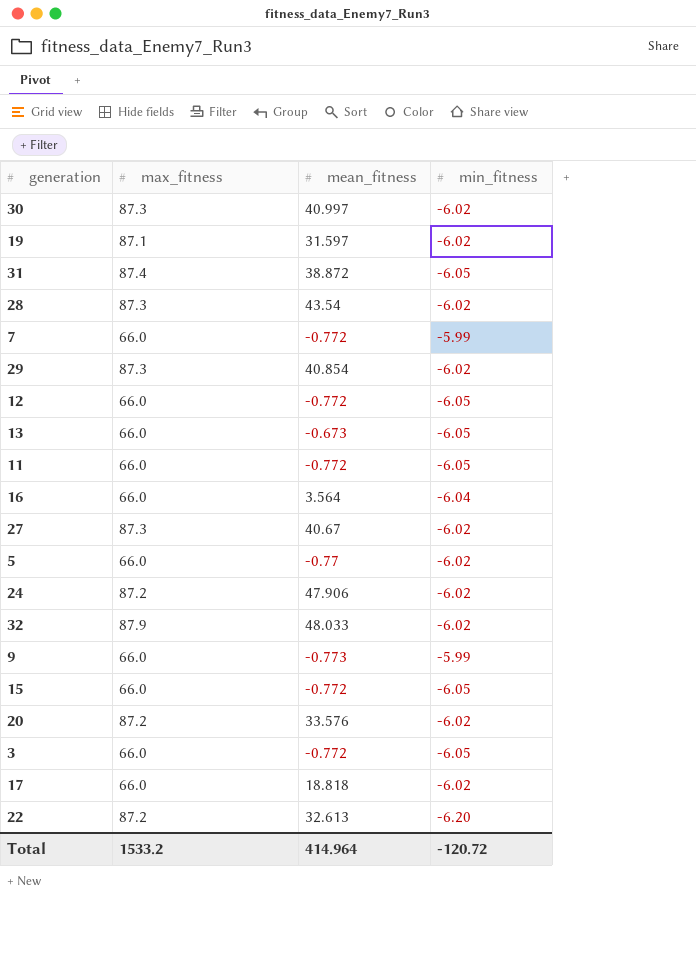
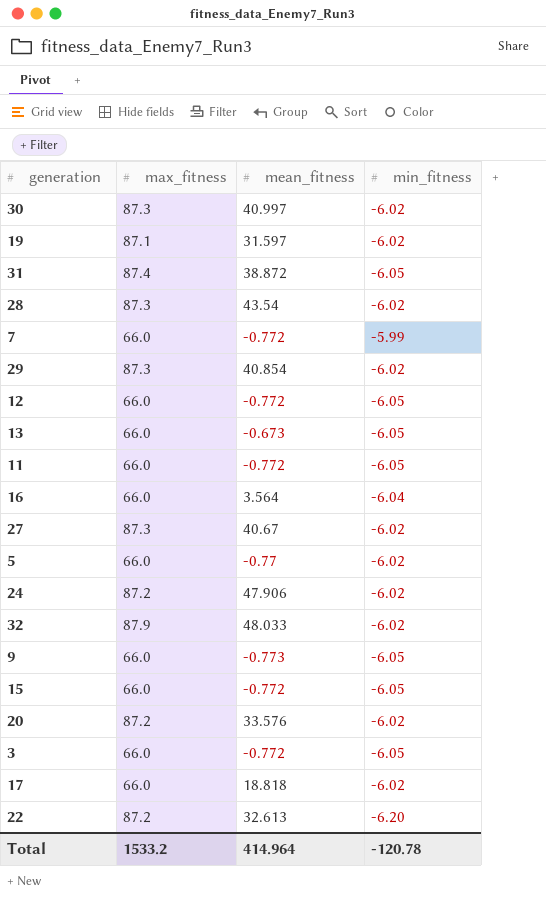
9 | min_fitness: -5.99 -> -6.05
Total | min_fitness: -120.72 -> -120.78

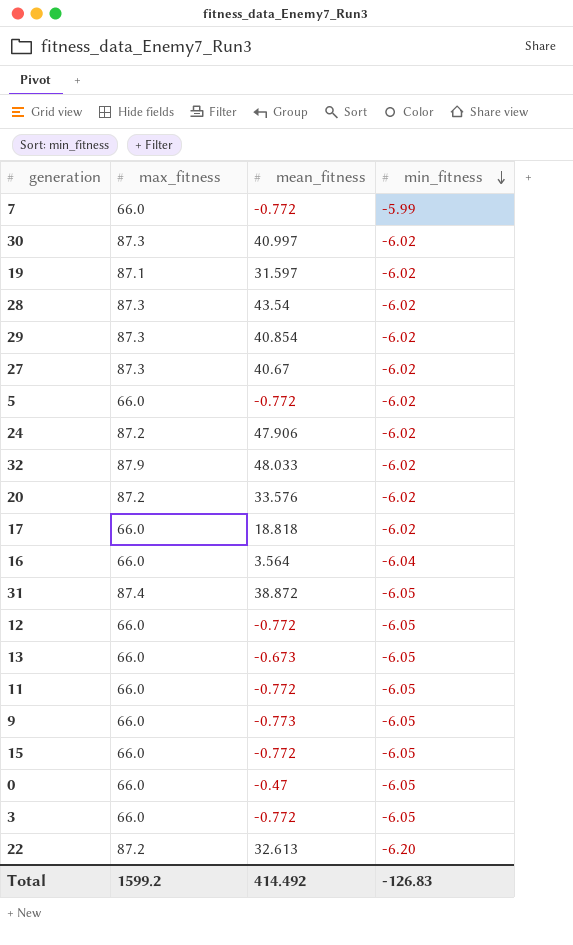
row order: none -> min_fitness descending
5 | mean_fitness: -0.77 -> -0.772
row 0: none -> 66.0 | -0.47 | -6.05
Total | max_fitness: 1533.2 -> 1599.2
Total | mean_fitness: 414.964 -> 414.492
Total | min_fitness: -120.78 -> -126.83

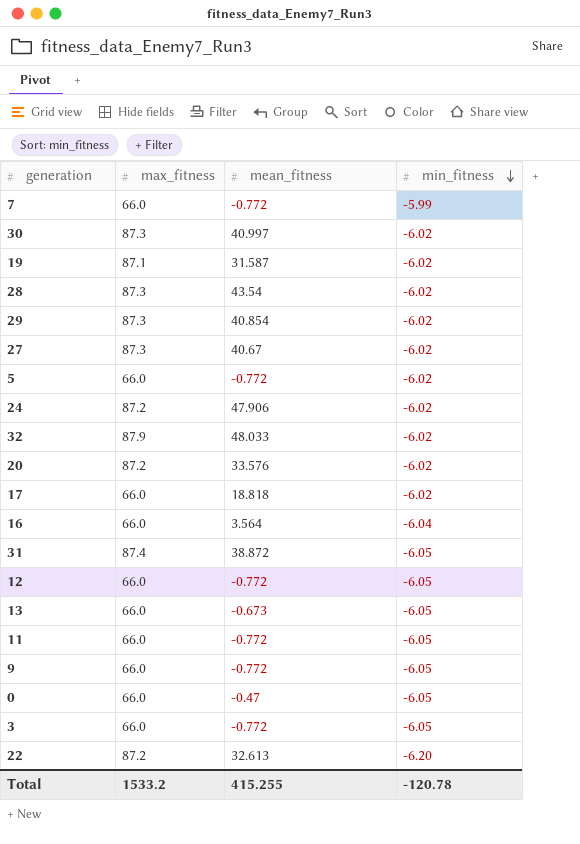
row 15: 66.0 | -0.772 | -6.05 -> none
19 | mean_fitness: 31.597 -> 31.587
9 | mean_fitness: -0.773 -> -0.772
Total | max_fitness: 1599.2 -> 1533.2
Total | mean_fitness: 414.492 -> 415.255
Total | min_fitness: -126.83 -> -120.78

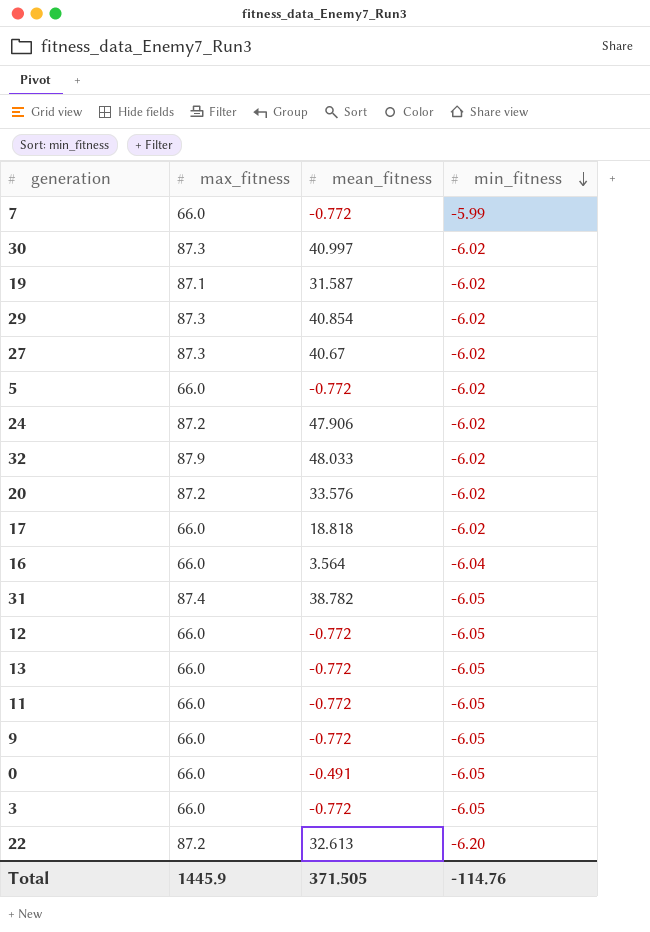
row 28: 87.3 | 43.54 | -6.02 -> none
31 | mean_fitness: 38.872 -> 38.782
13 | mean_fitness: -0.673 -> -0.772
0 | mean_fitness: -0.47 -> -0.491
Total | max_fitness: 1533.2 -> 1445.9
Total | mean_fitness: 415.255 -> 371.505
Total | min_fitness: -120.78 -> -114.76

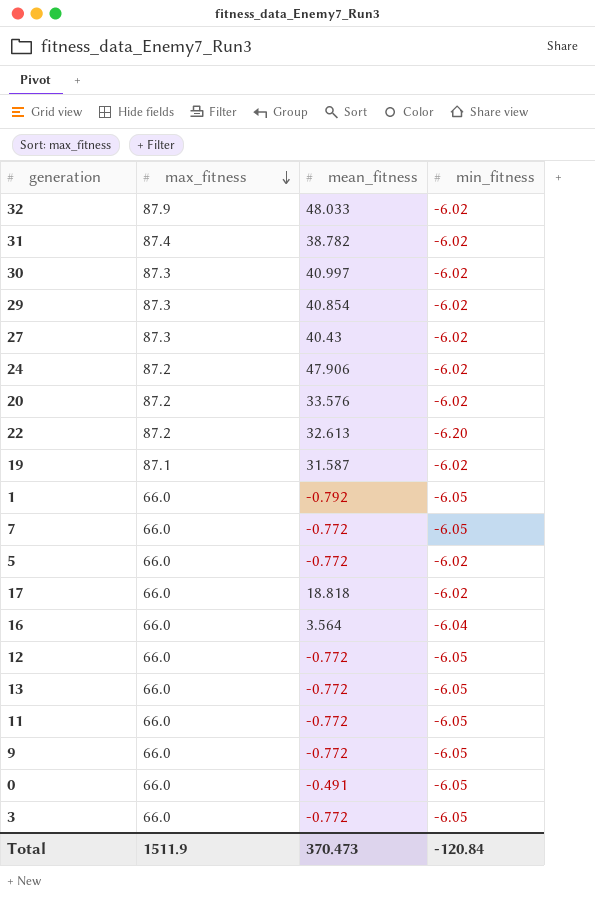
row order: min_fitness descending -> max_fitness descending
31 | min_fitness: -6.05 -> -6.02
27 | mean_fitness: 40.67 -> 40.43
row 1: none -> 66.0 | -0.792 | -6.05
7 | min_fitness: -5.99 -> -6.05
Total | max_fitness: 1445.9 -> 1511.9
Total | mean_fitness: 371.505 -> 370.473
Total | min_fitness: -114.76 -> -120.84

